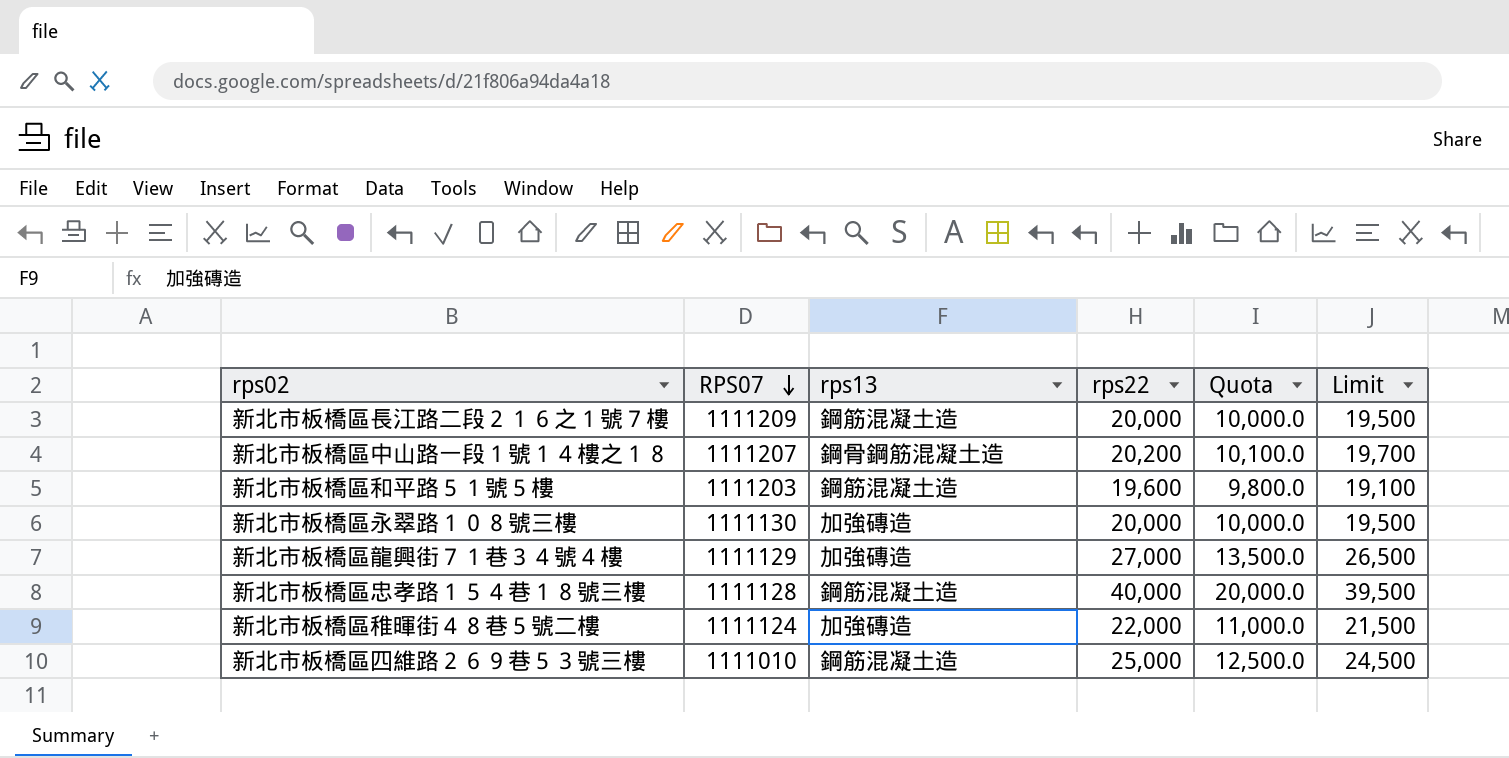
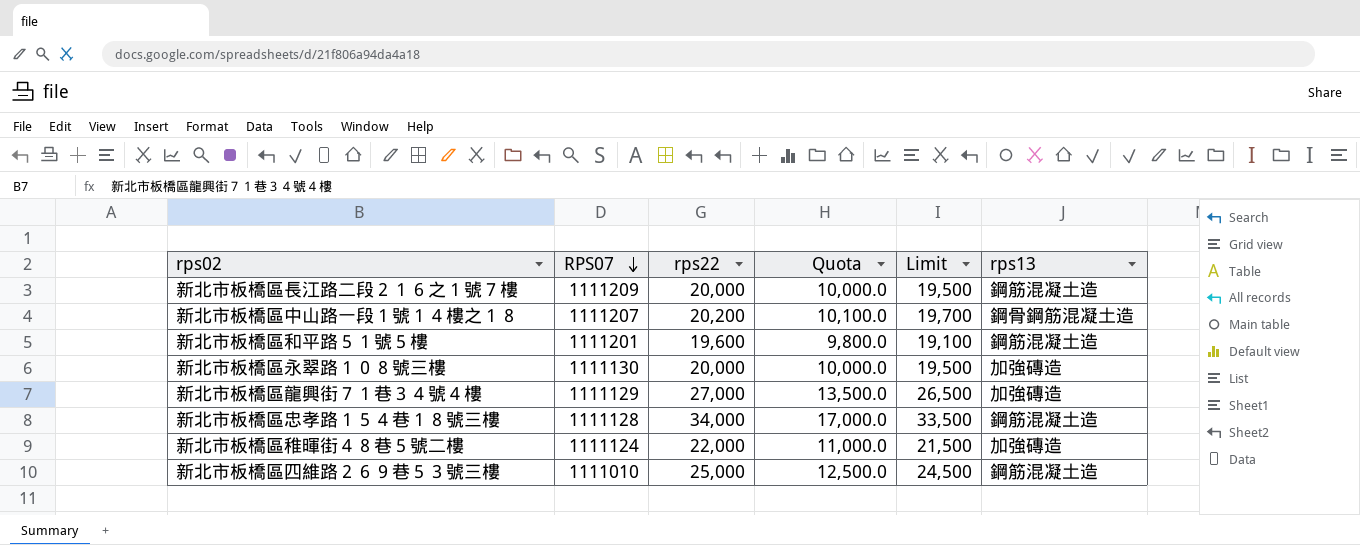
column rps13 | position: 3 -> 6
新北市板橋區和平路５１號５樓 | RPS07: 1111203 -> 1111201
新北市板橋區忠孝路１５４巷１８號三樓 | rps22: 40,000 -> 34,000
新北市板橋區忠孝路１５４巷１８號三樓 | Quota: 20,000.0 -> 17,000.0
新北市板橋區忠孝路１５４巷１８號三樓 | Limit: 39,500 -> 33,500

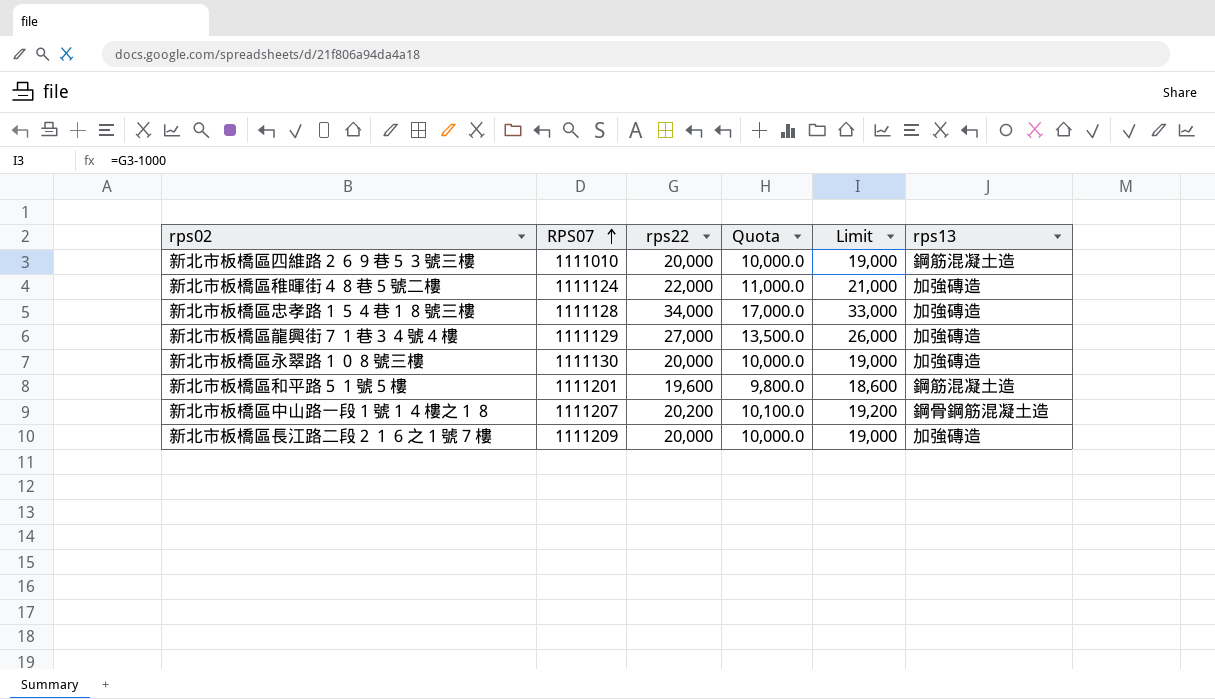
row order: RPS07 descending -> RPS07 ascending
column Limit | formula: [rps22] - 500 -> [rps22] - 1000
新北市板橋區四維路２６９巷５３號三樓 | rps22: 25,000 -> 20,000
新北市板橋區四維路２６９巷５３號三樓 | Quota: 12,500.0 -> 10,000.0
新北市板橋區忠孝路１５４巷１８號三樓 | rps13: 鋼筋混凝土造 -> 加強磚造
新北市板橋區長江路二段２１６之１號７樓 | rps13: 鋼筋混凝土造 -> 加強磚造

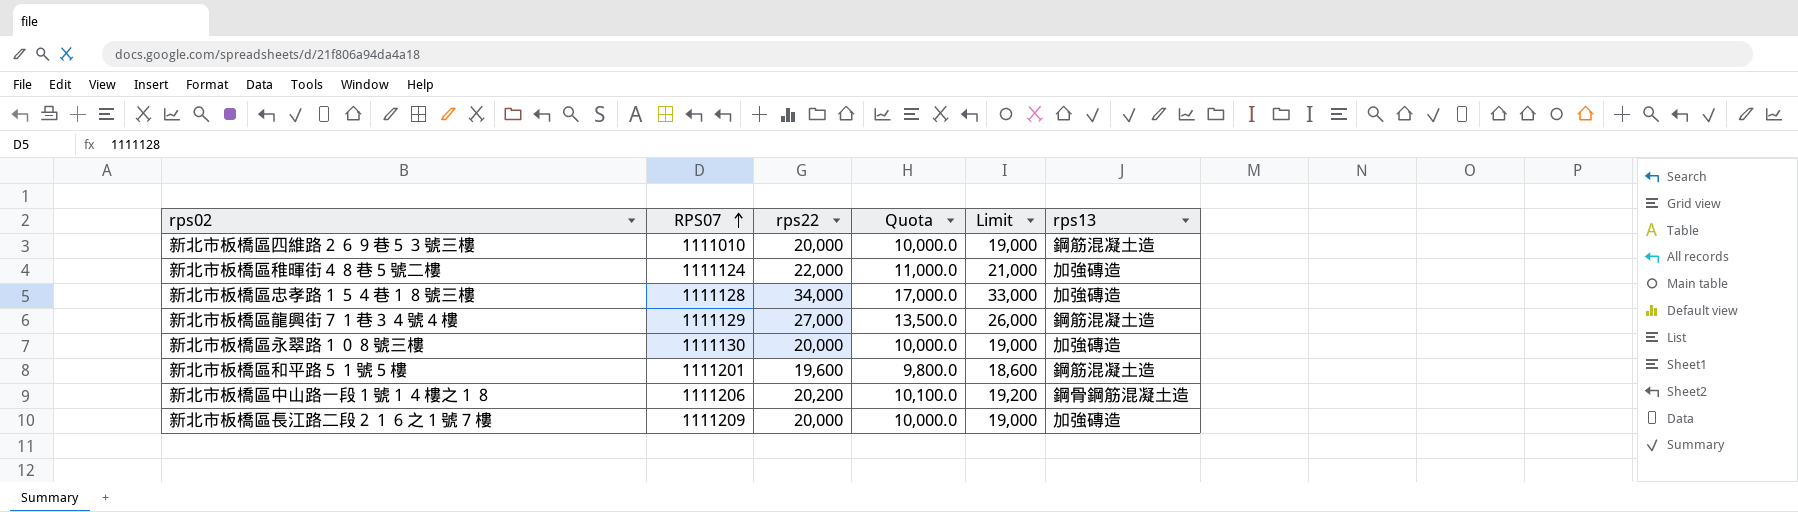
新北市板橋區龍興街７１巷３４號４樓 | rps13: 加強磚造 -> 鋼筋混凝土造
新北市板橋區中山路一段１號１４樓之１８ | RPS07: 1111207 -> 1111206

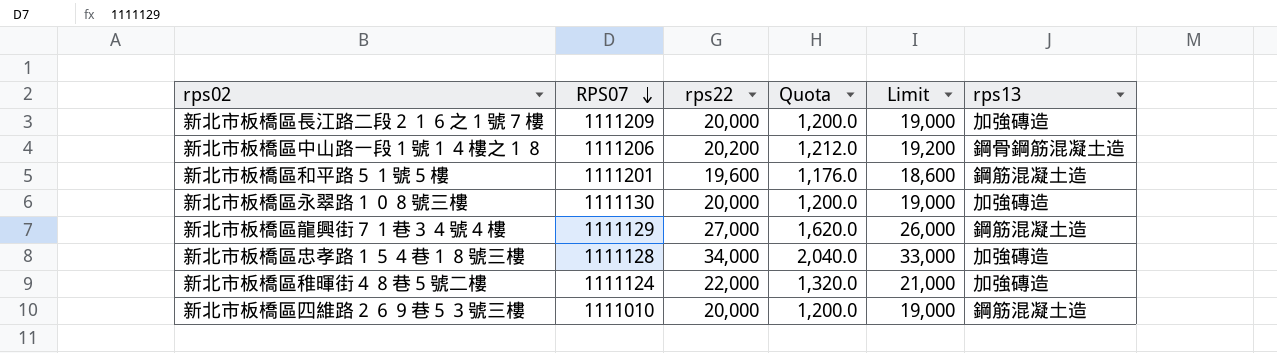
row order: RPS07 ascending -> RPS07 descending
column Quota | formula: [rps22] * 0.5 -> [rps22] * 0.06

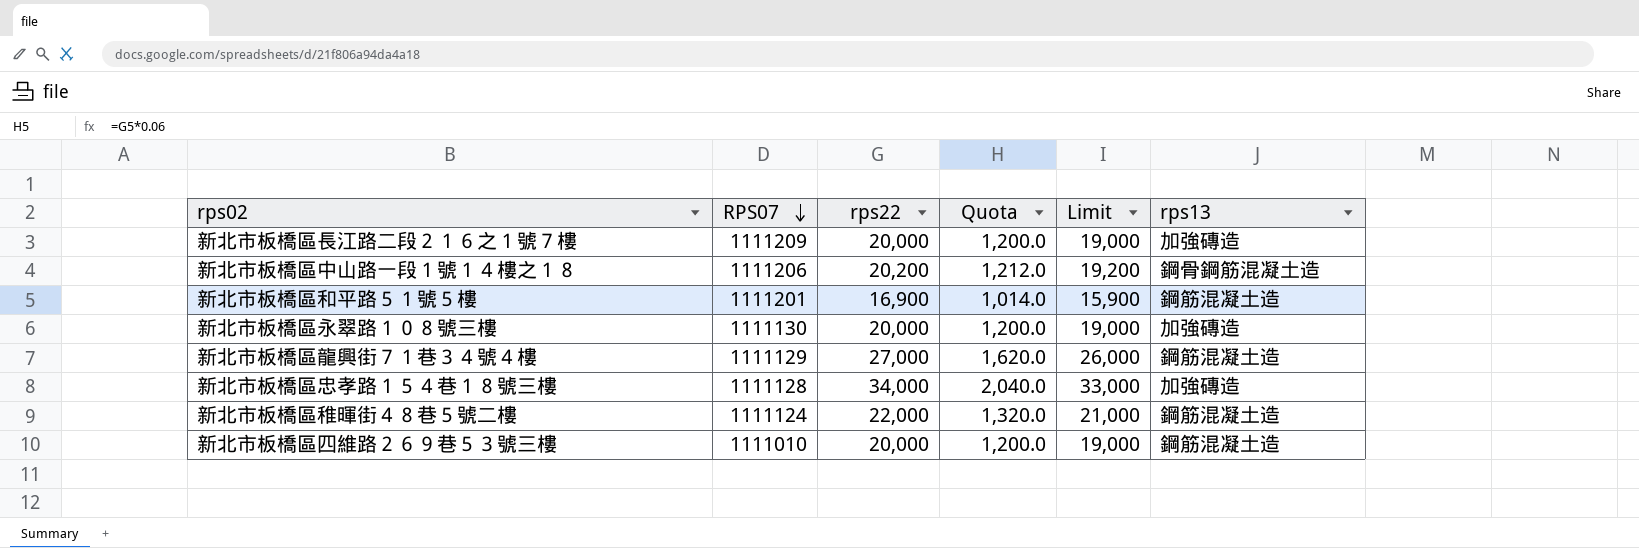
新北市板橋區和平路５１號５樓 | rps22: 19,600 -> 16,900
新北市板橋區和平路５１號５樓 | Quota: 1,176.0 -> 1,014.0
新北市板橋區和平路５１號５樓 | Limit: 18,600 -> 15,900
新北市板橋區稚暉街４８巷５號二樓 | rps13: 加強磚造 -> 鋼筋混凝土造

